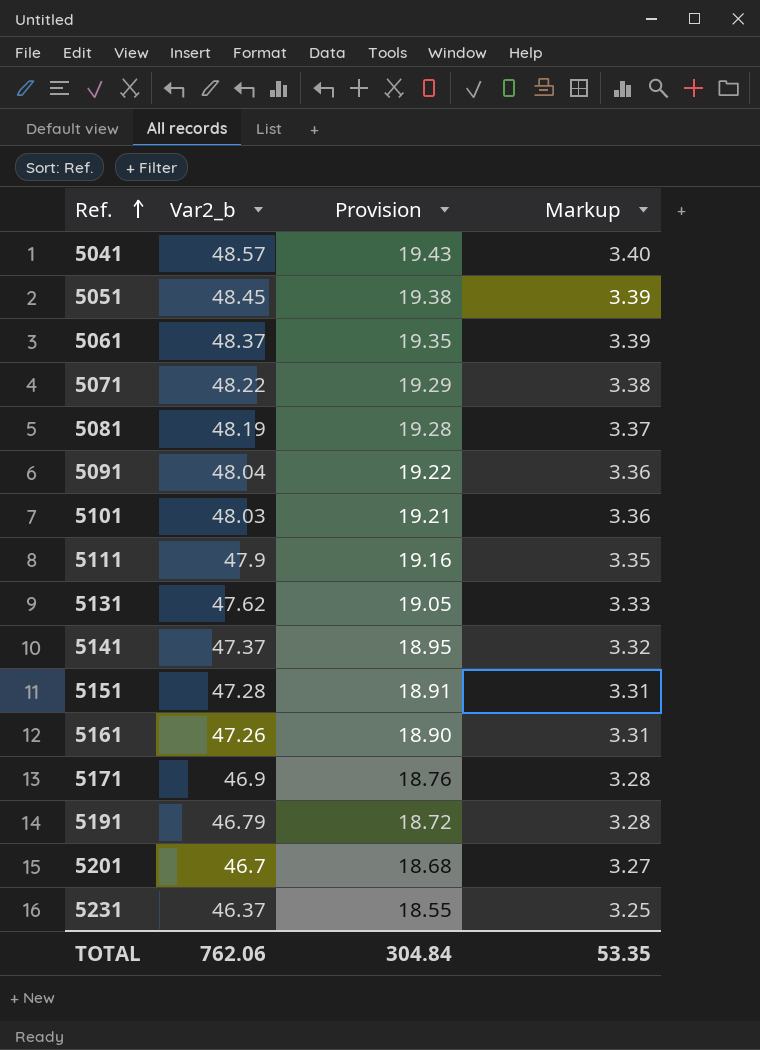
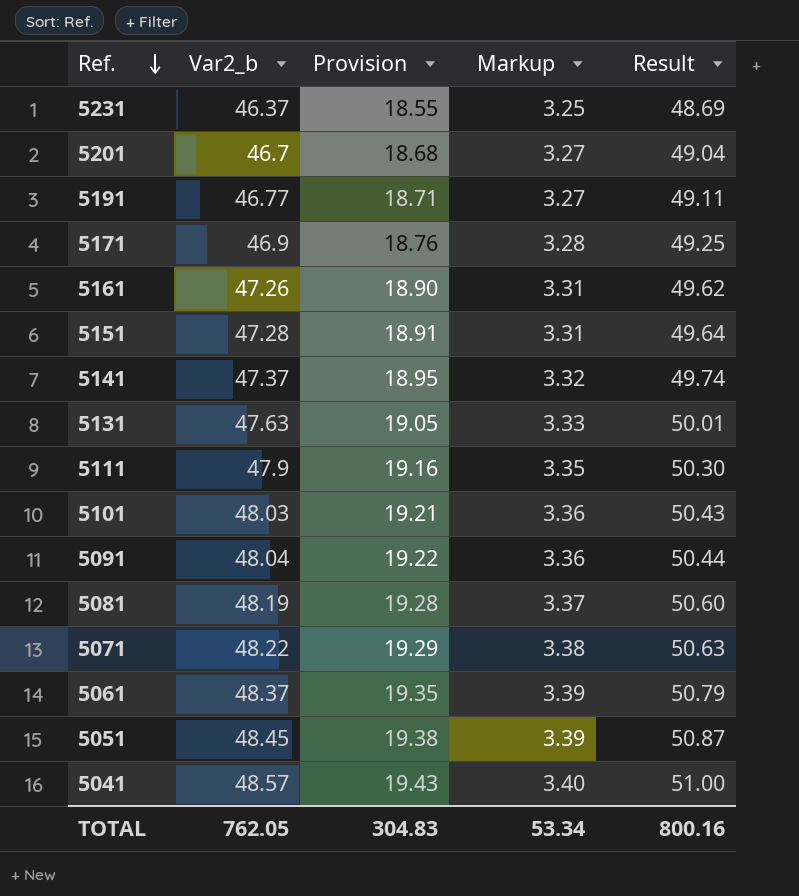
row order: Ref. ascending -> Ref. descending
column Result | formula: none -> [Var2_b] * 1.05
5191 | Var2_b: 46.79 -> 46.77
5191 | Provision: 18.72 -> 18.71
5191 | Markup: 3.28 -> 3.27
5131 | Var2_b: 47.62 -> 47.63
TOTAL | Var2_b: 762.06 -> 762.05
TOTAL | Provision: 304.84 -> 304.83
TOTAL | Markup: 53.35 -> 53.34

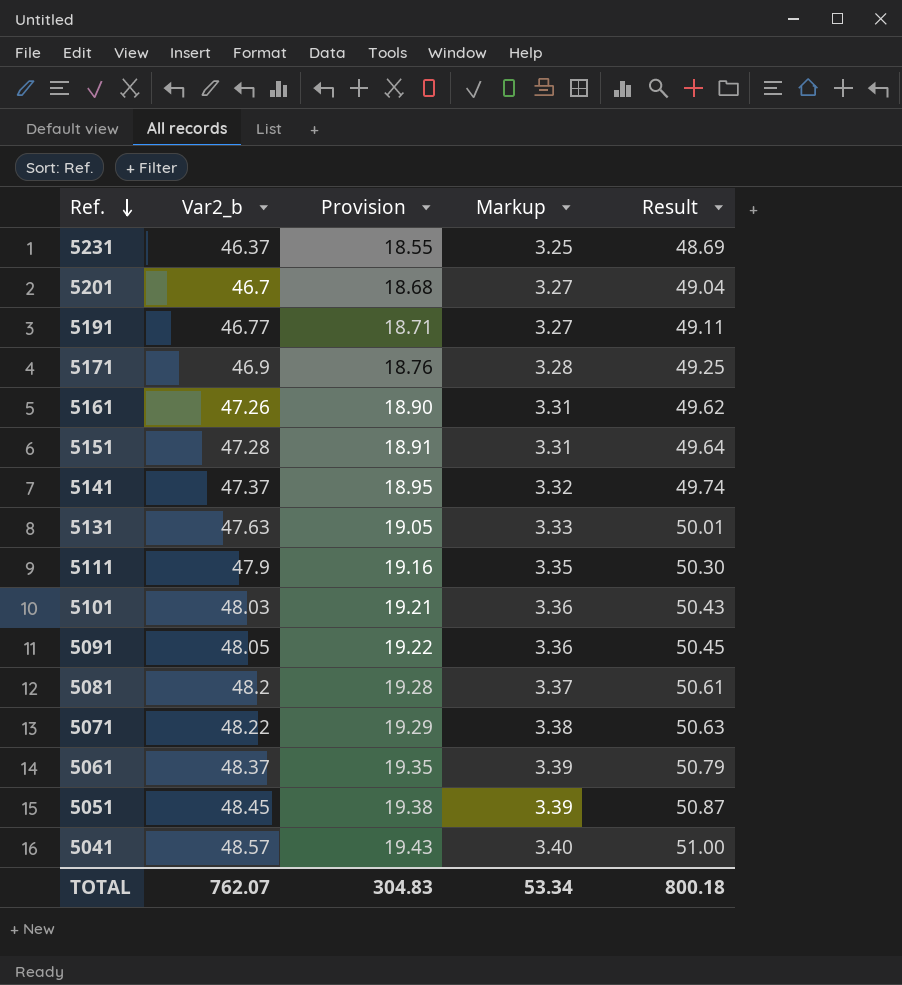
5091 | Var2_b: 48.04 -> 48.05
5091 | Result: 50.44 -> 50.45
5081 | Var2_b: 48.19 -> 48.2
5081 | Result: 50.60 -> 50.61
TOTAL | Var2_b: 762.05 -> 762.07
TOTAL | Result: 800.16 -> 800.18

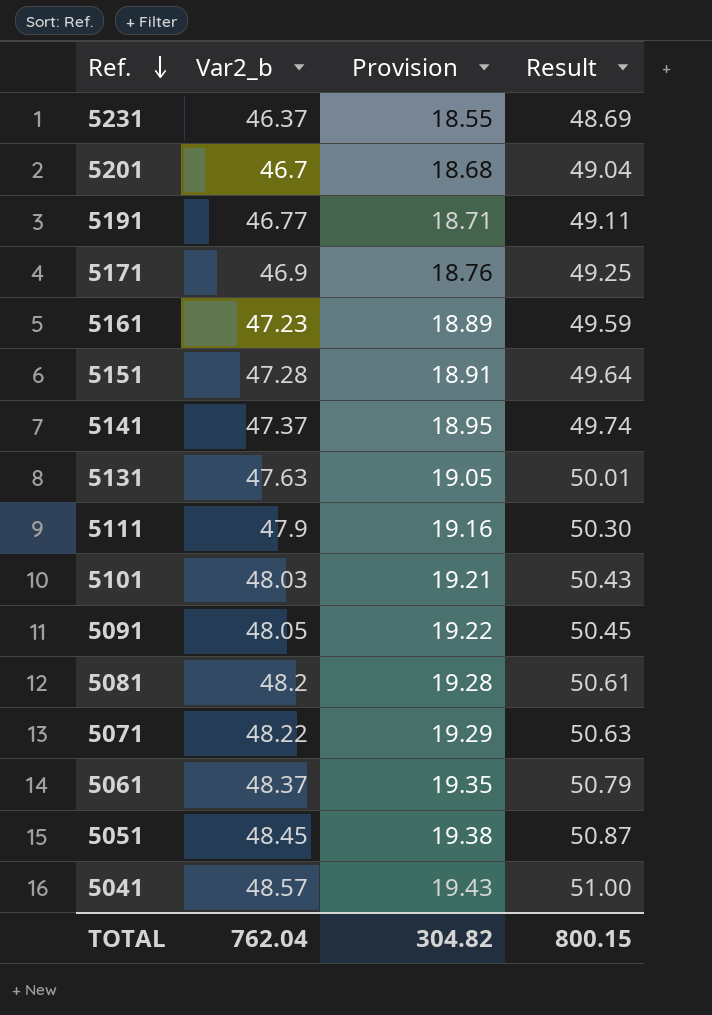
column Markup | formula: [Var2_b] * 0.07 -> none
5161 | Var2_b: 47.26 -> 47.23
5161 | Provision: 18.90 -> 18.89
5161 | Result: 49.62 -> 49.59
TOTAL | Var2_b: 762.07 -> 762.04
TOTAL | Provision: 304.83 -> 304.82
TOTAL | Result: 800.18 -> 800.15

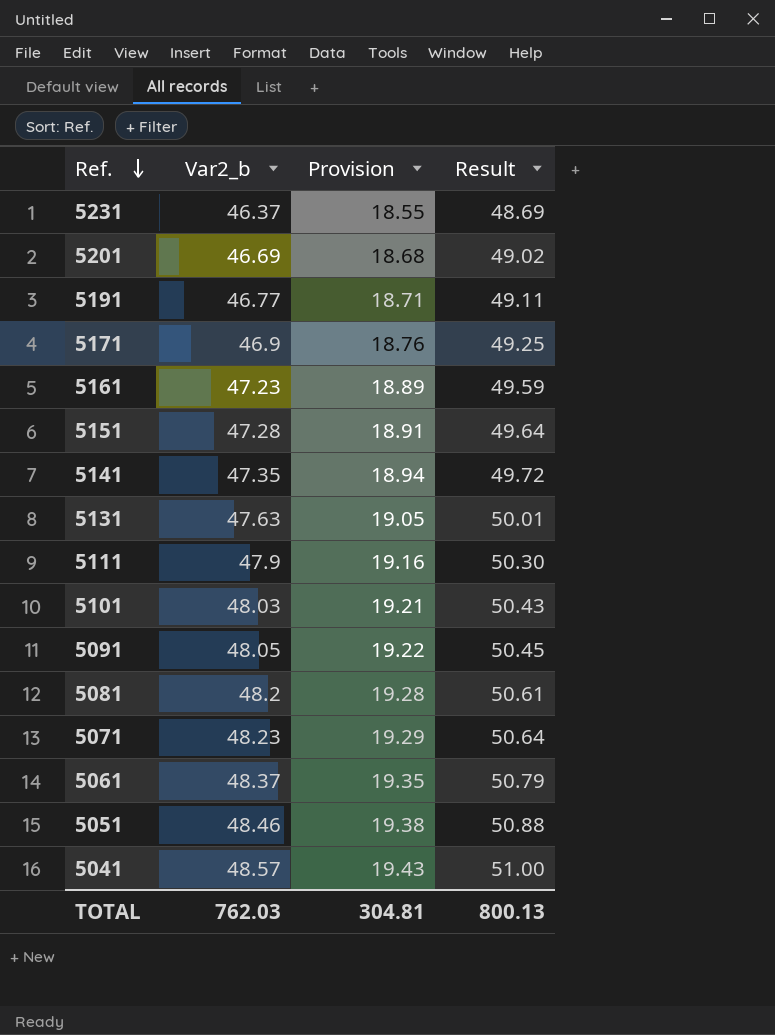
5201 | Var2_b: 46.7 -> 46.69
5201 | Result: 49.04 -> 49.02
5141 | Var2_b: 47.37 -> 47.35
5141 | Provision: 18.95 -> 18.94
5141 | Result: 49.74 -> 49.72
5071 | Var2_b: 48.22 -> 48.23
5071 | Result: 50.63 -> 50.64
5051 | Var2_b: 48.45 -> 48.46
5051 | Result: 50.87 -> 50.88
TOTAL | Var2_b: 762.04 -> 762.03
TOTAL | Provision: 304.82 -> 304.81
TOTAL | Result: 800.15 -> 800.13

